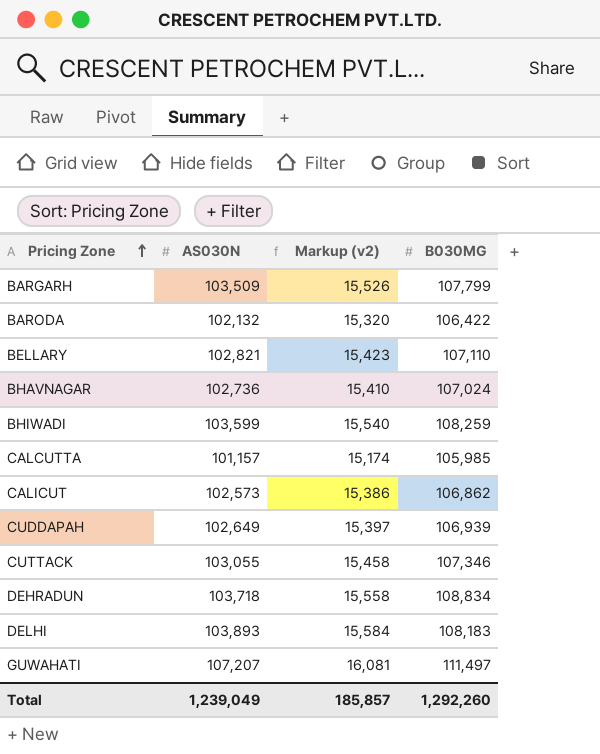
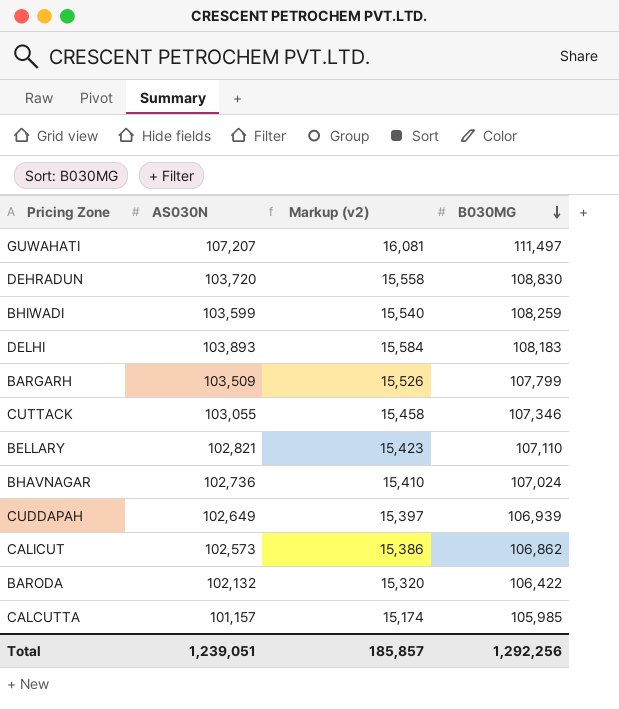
row order: Pricing Zone ascending -> B030MG descending
DEHRADUN | AS030N: 103,718 -> 103,720
DEHRADUN | B030MG: 108,834 -> 108,830
Total | AS030N: 1,239,049 -> 1,239,051
Total | B030MG: 1,292,260 -> 1,292,256

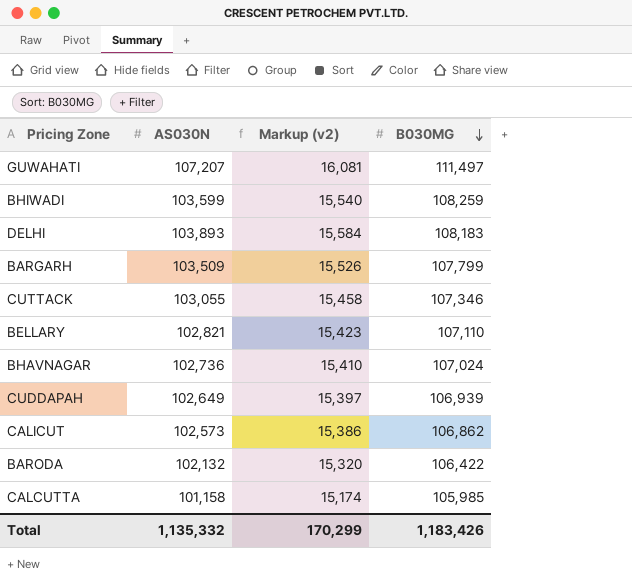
row DEHRADUN: 103,720 | 15,558 | 108,830 -> none
CALCUTTA | AS030N: 101,157 -> 101,158
Total | AS030N: 1,239,051 -> 1,135,332
Total | Markup (v2): 185,857 -> 170,299
Total | B030MG: 1,292,256 -> 1,183,426

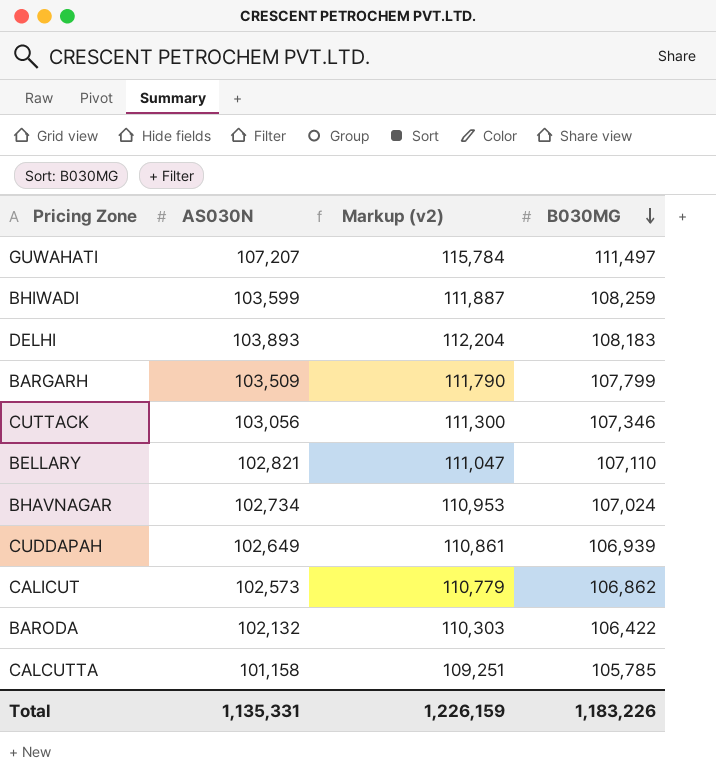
column Markup (v2) | formula: [AS030N] * 0.15 -> [AS030N] * 1.08
CUTTACK | AS030N: 103,055 -> 103,056
BHAVNAGAR | AS030N: 102,736 -> 102,734
CALCUTTA | B030MG: 105,985 -> 105,785
Total | AS030N: 1,135,332 -> 1,135,331
Total | Markup (v2): 170,299 -> 1,226,159
Total | B030MG: 1,183,426 -> 1,183,226

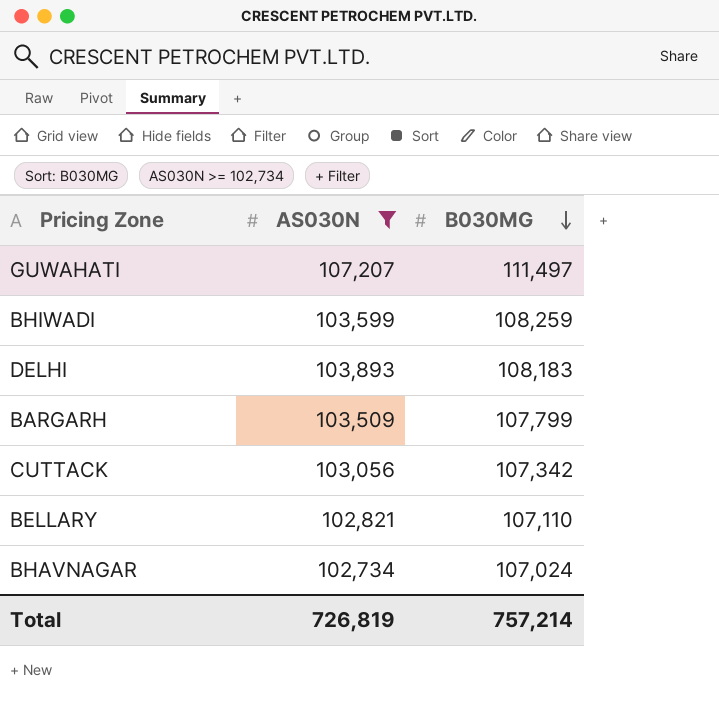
filter: none -> AS030N >= 102,734
column Markup (v2) | formula: [AS030N] * 1.08 -> none
CUTTACK | B030MG: 107,346 -> 107,342
Total | AS030N: 1,135,331 -> 726,819
Total | B030MG: 1,183,226 -> 757,214

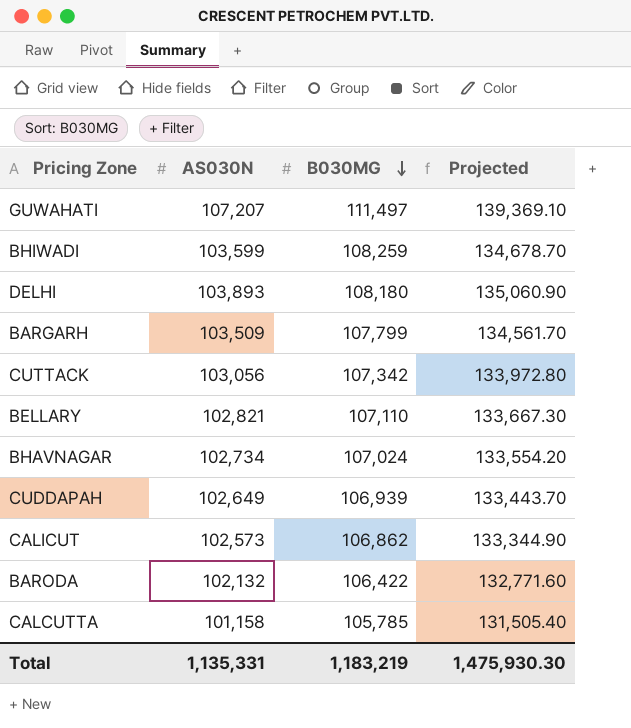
filter: AS030N >= 102,734 -> none
column Projected | formula: none -> [AS030N] * 1.3
DELHI | B030MG: 108,183 -> 108,180
Total | AS030N: 726,819 -> 1,135,331
Total | B030MG: 757,214 -> 1,183,219

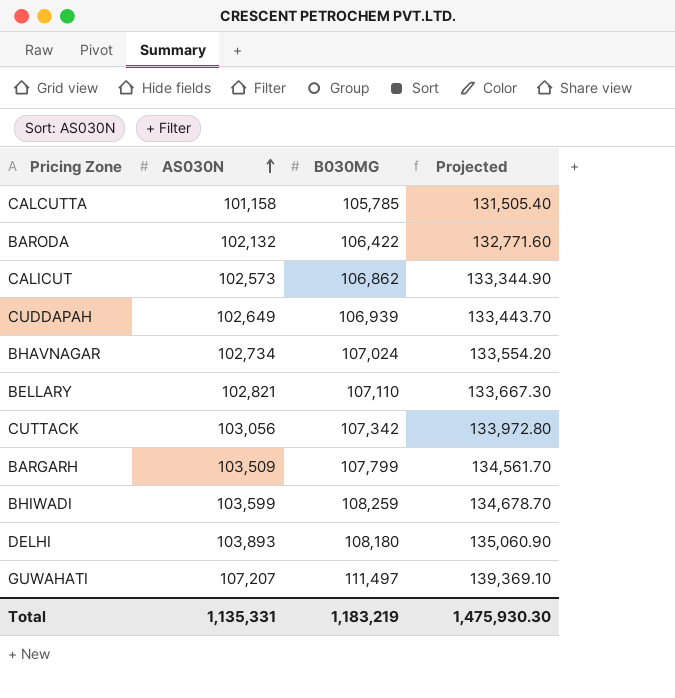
row order: B030MG descending -> AS030N ascending

